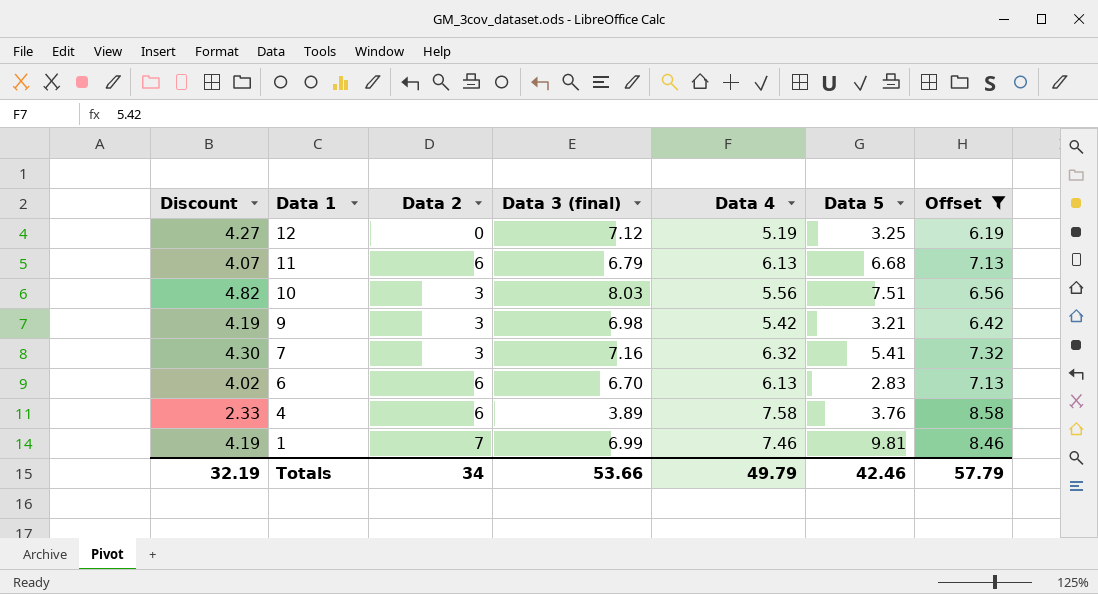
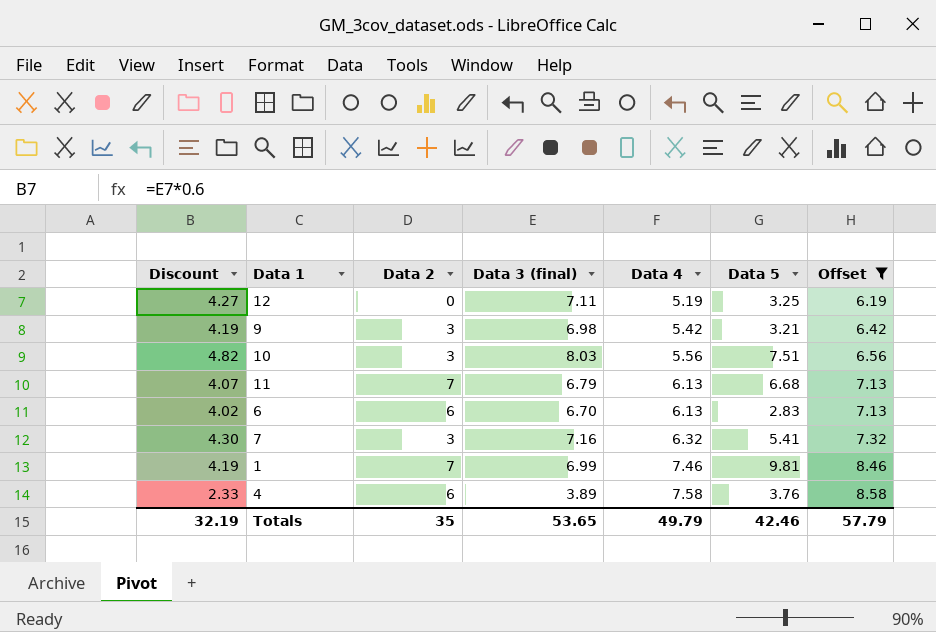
row order: Data 1 descending -> Data 4 ascending
12 | Data 3 (final): 7.12 -> 7.11
11 | Data 2: 6 -> 7
Totals | Data 2: 34 -> 35
Totals | Data 3 (final): 53.66 -> 53.65

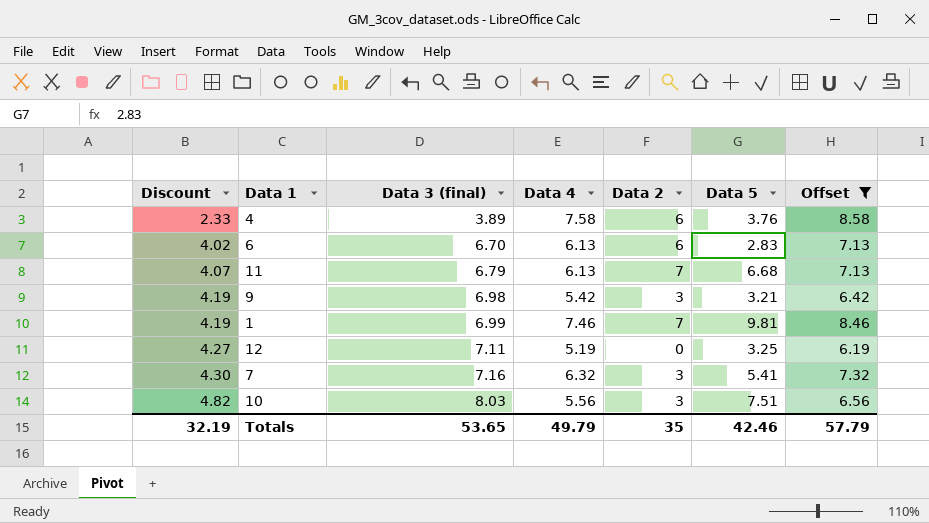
row order: Data 4 ascending -> Discount ascending
column Data 2 | position: 3 -> 5

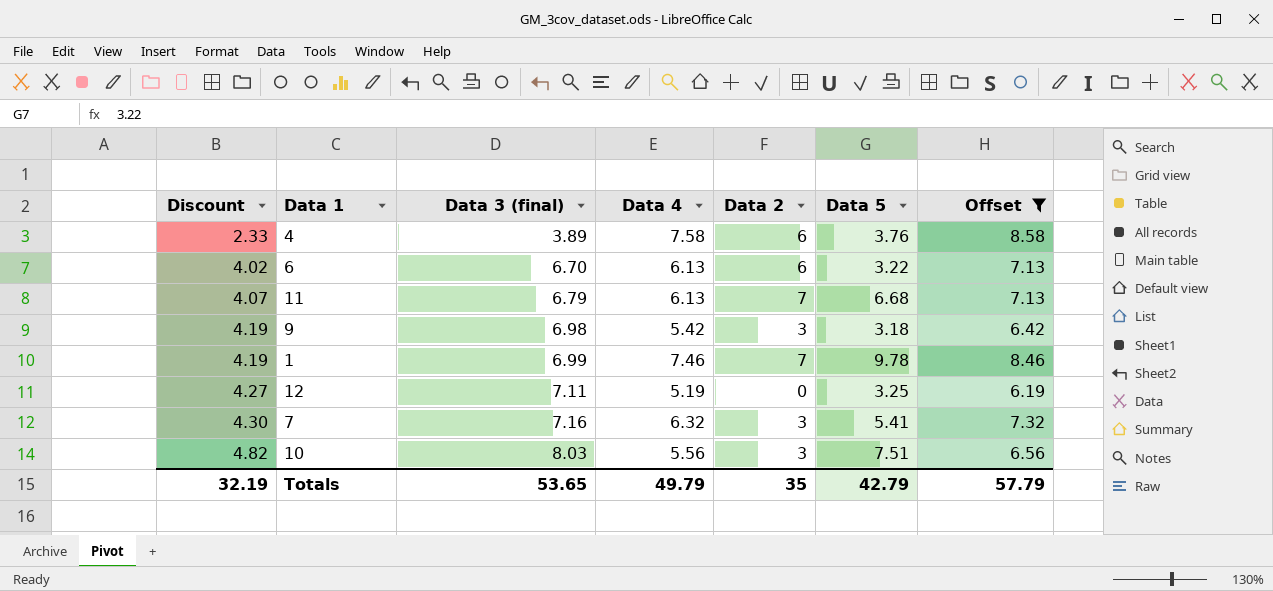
6 | Data 5: 2.83 -> 3.22
9 | Data 5: 3.21 -> 3.18
1 | Data 5: 9.81 -> 9.78
Totals | Data 5: 42.46 -> 42.79

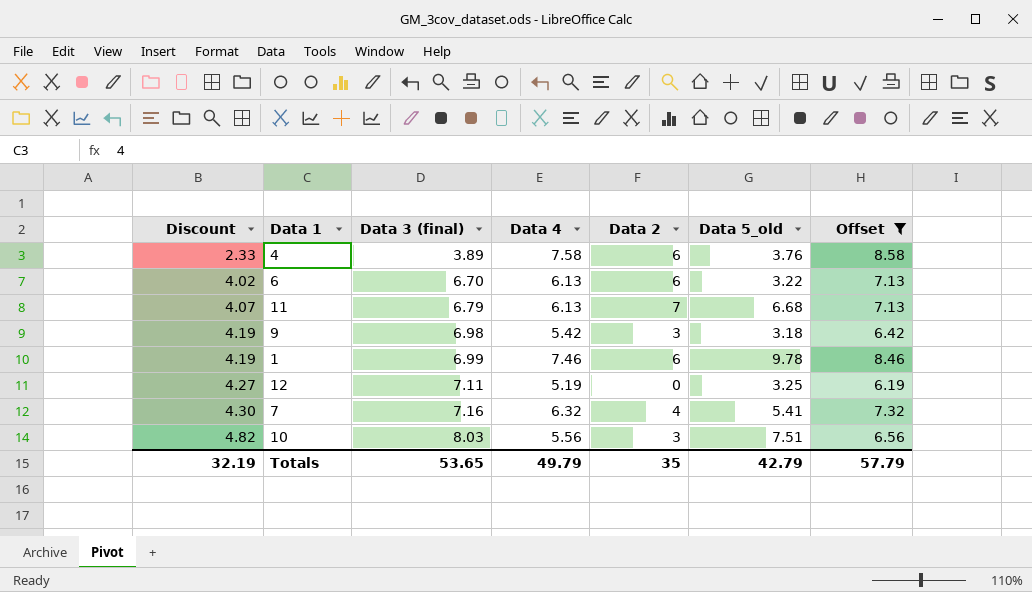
column name: Data 5 -> Data 5_old
1 | Data 2: 7 -> 6
7 | Data 2: 3 -> 4

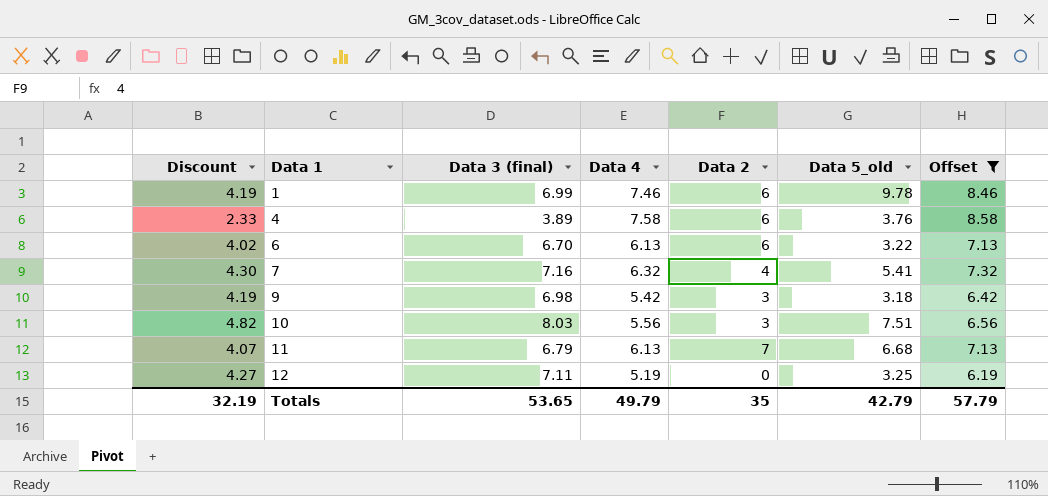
row order: Discount ascending -> Data 1 ascending

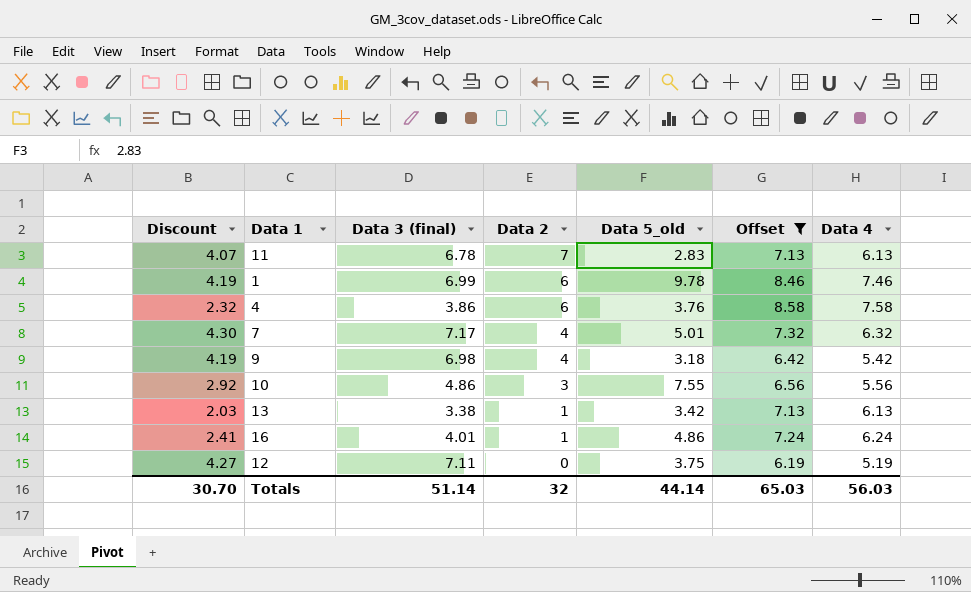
row order: Data 1 ascending -> Data 2 descending
column Data 4 | position: 4 -> 7
row 6: 4.02 | 6.70 | 6.13 | 6 | 3.22 | 7.13 -> none
11 | Data 3 (final): 6.79 -> 6.78
11 | Data 5_old: 6.68 -> 2.83
4 | Discount: 2.33 -> 2.32
4 | Data 3 (final): 3.89 -> 3.86
7 | Data 3 (final): 7.16 -> 7.17
7 | Data 5_old: 5.41 -> 5.01
9 | Data 2: 3 -> 4
10 | Discount: 4.82 -> 2.92
10 | Data 3 (final): 8.03 -> 4.86
10 | Data 5_old: 7.51 -> 7.55
row 13: none -> 2.03 | 3.38 | 1 | 3.42 | 7.13 | 6.13
row 16: none -> 2.41 | 4.01 | 1 | 4.86 | 7.24 | 6.24
12 | Data 5_old: 3.25 -> 3.75
Totals | Discount: 32.19 -> 30.70
Totals | Data 3 (final): 53.65 -> 51.14
Totals | Data 2: 35 -> 32
Totals | Data 5_old: 42.79 -> 44.14
Totals | Offset: 57.79 -> 65.03
Totals | Data 4: 49.79 -> 56.03

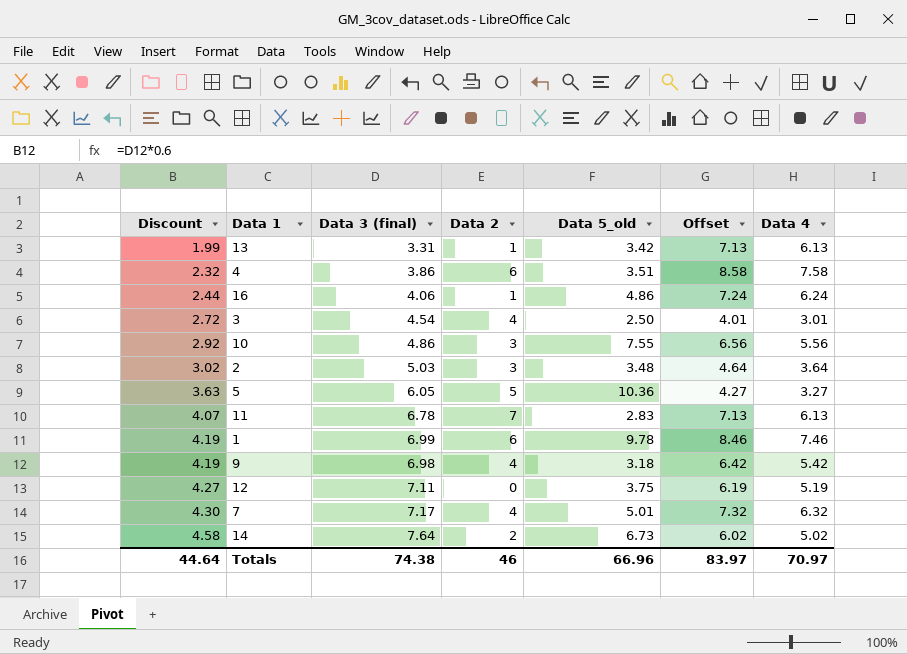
filter: Offset >= 6.19 -> none
row order: Data 2 descending -> Discount ascending
13 | Discount: 2.03 -> 1.99
13 | Data 3 (final): 3.38 -> 3.31
4 | Data 5_old: 3.76 -> 3.51
16 | Discount: 2.41 -> 2.44
16 | Data 3 (final): 4.01 -> 4.06
Totals | Discount: 30.70 -> 44.64
Totals | Data 3 (final): 51.14 -> 74.38
Totals | Data 2: 32 -> 46
Totals | Data 5_old: 44.14 -> 66.96
Totals | Offset: 65.03 -> 83.97
Totals | Data 4: 56.03 -> 70.97

